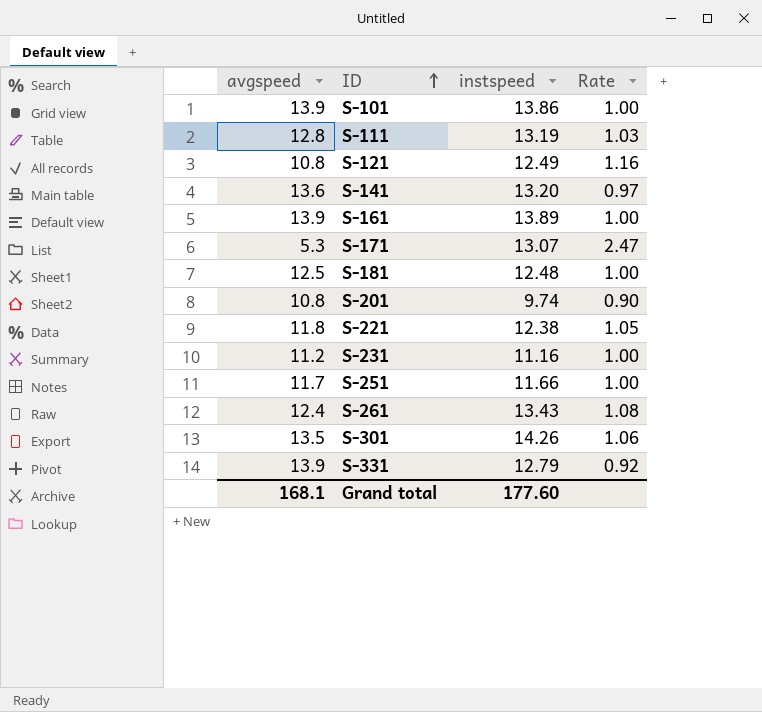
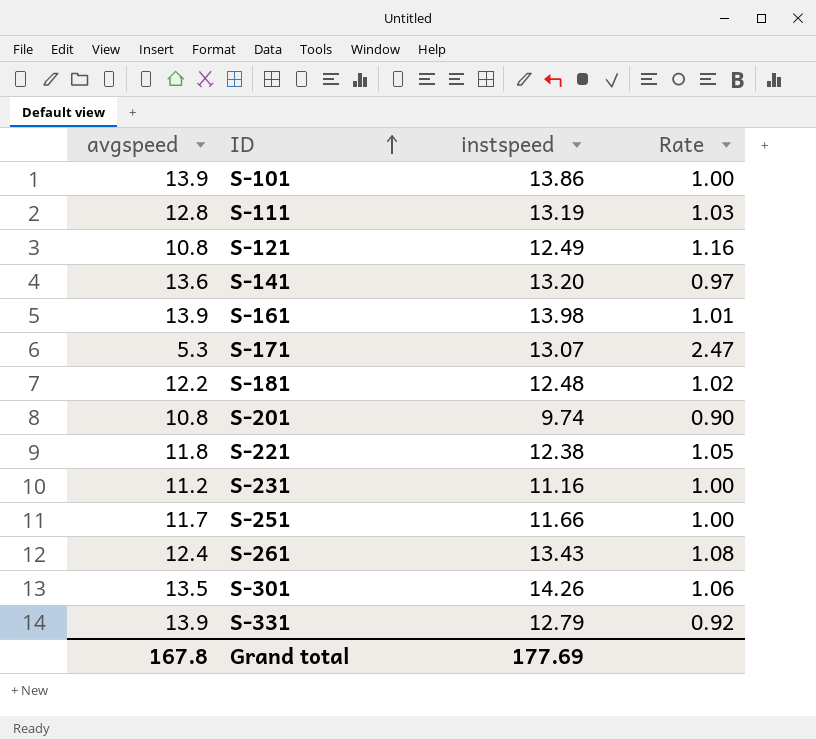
S-161 | instspeed: 13.89 -> 13.98
S-161 | Rate: 1.00 -> 1.01
S-181 | avgspeed: 12.5 -> 12.2
S-181 | Rate: 1.00 -> 1.02
Grand total | avgspeed: 168.1 -> 167.8
Grand total | instspeed: 177.60 -> 177.69

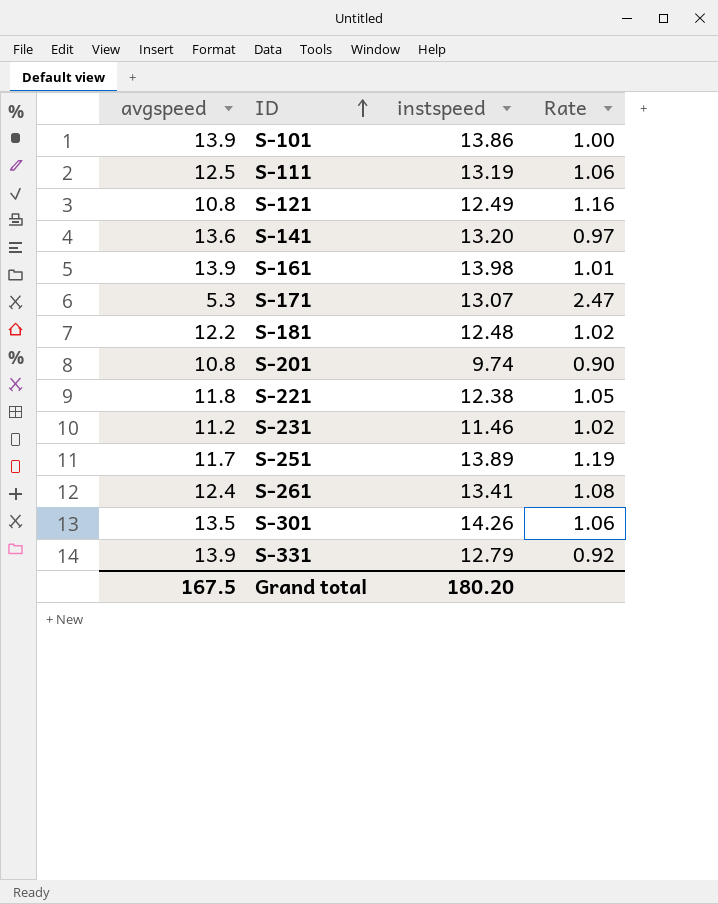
S-111 | avgspeed: 12.8 -> 12.5
S-111 | Rate: 1.03 -> 1.06
S-231 | instspeed: 11.16 -> 11.46
S-231 | Rate: 1.00 -> 1.02
S-251 | instspeed: 11.66 -> 13.89
S-251 | Rate: 1.00 -> 1.19
S-261 | instspeed: 13.43 -> 13.41
Grand total | avgspeed: 167.8 -> 167.5
Grand total | instspeed: 177.69 -> 180.20

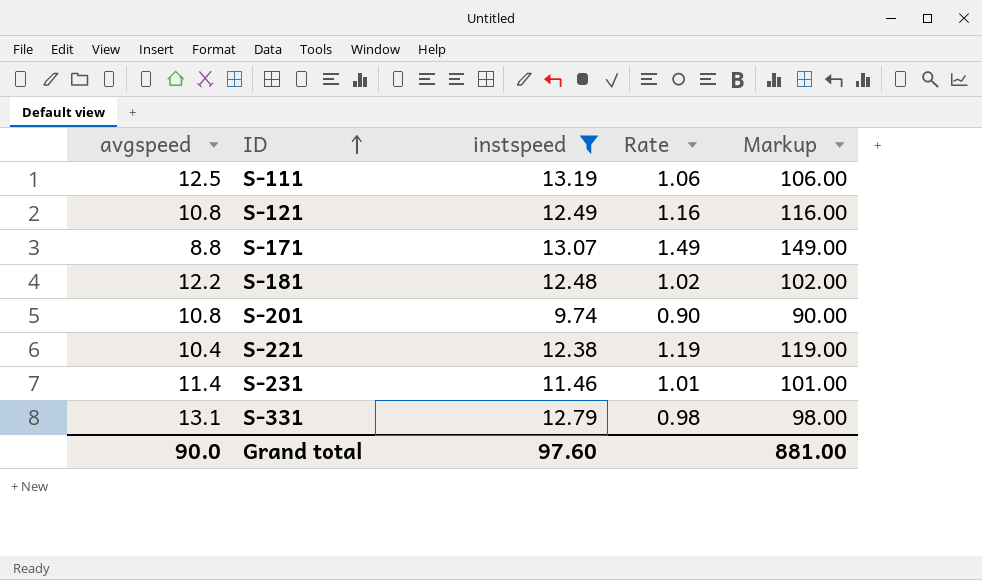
filter: none -> instspeed <= 13.19
column Markup | formula: none -> [Rate] * 100
S-171 | avgspeed: 5.3 -> 8.8
S-171 | Rate: 2.47 -> 1.49
S-221 | avgspeed: 11.8 -> 10.4
S-221 | Rate: 1.05 -> 1.19
S-231 | avgspeed: 11.2 -> 11.4
S-231 | Rate: 1.02 -> 1.01
S-331 | avgspeed: 13.9 -> 13.1
S-331 | Rate: 0.92 -> 0.98
Grand total | avgspeed: 167.5 -> 90.0
Grand total | instspeed: 180.20 -> 97.60

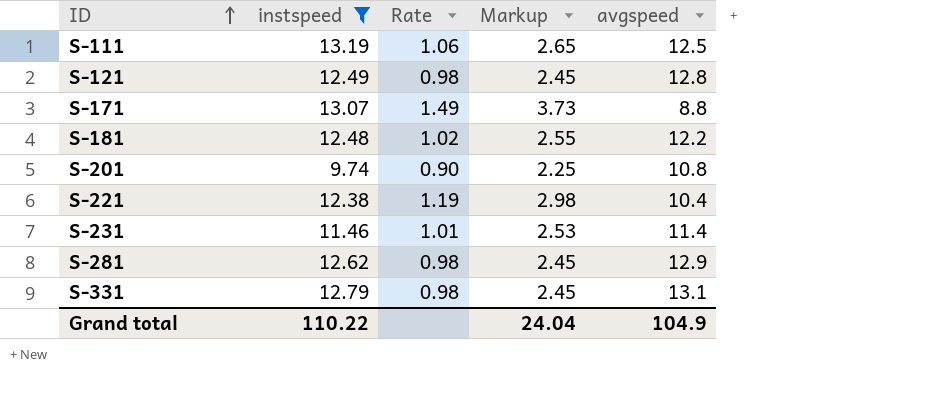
column Markup | formula: [Rate] * 100 -> [Rate] * 2.5
column avgspeed | position: 1 -> 5
S-121 | Rate: 1.16 -> 0.98
S-121 | avgspeed: 10.8 -> 12.8
row S-281: none -> 12.62 | 0.98 | 2.45 | 12.9
Grand total | instspeed: 97.60 -> 110.22
Grand total | Markup: 881.00 -> 24.04
Grand total | avgspeed: 90.0 -> 104.9

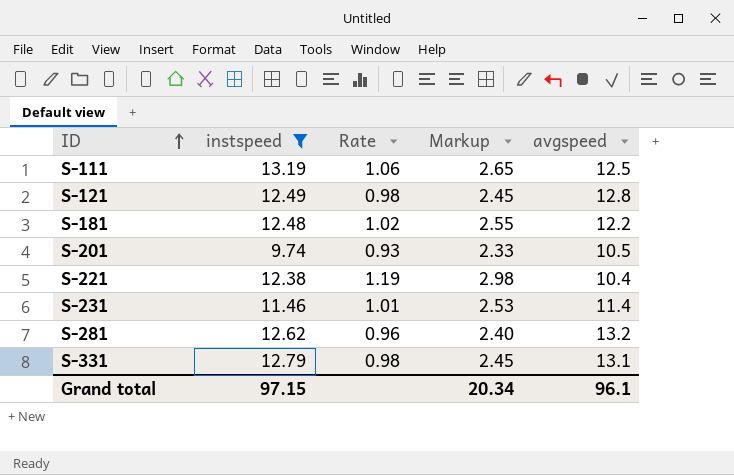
row S-171: 13.07 | 1.49 | 3.73 | 8.8 -> none
S-201 | Rate: 0.90 -> 0.93
S-201 | Markup: 2.25 -> 2.33
S-201 | avgspeed: 10.8 -> 10.5
S-281 | Rate: 0.98 -> 0.96
S-281 | Markup: 2.45 -> 2.40
S-281 | avgspeed: 12.9 -> 13.2
Grand total | instspeed: 110.22 -> 97.15
Grand total | Markup: 24.04 -> 20.34
Grand total | avgspeed: 104.9 -> 96.1

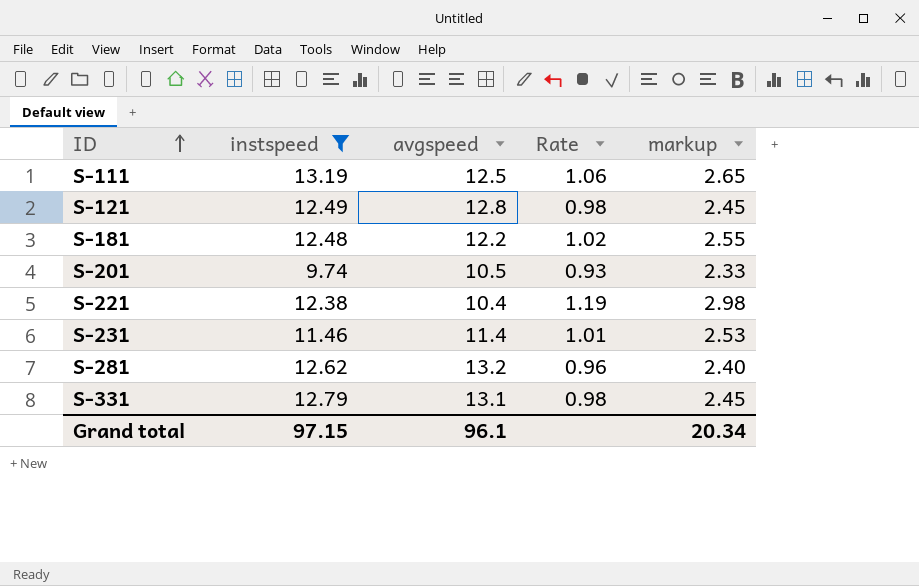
column avgspeed | position: 5 -> 3
column name: Markup -> markup

